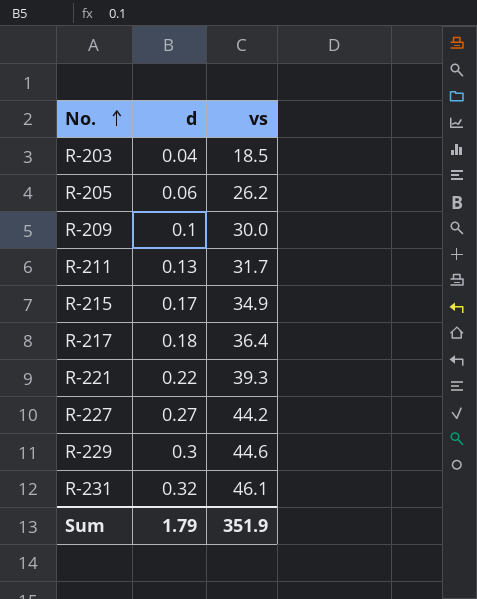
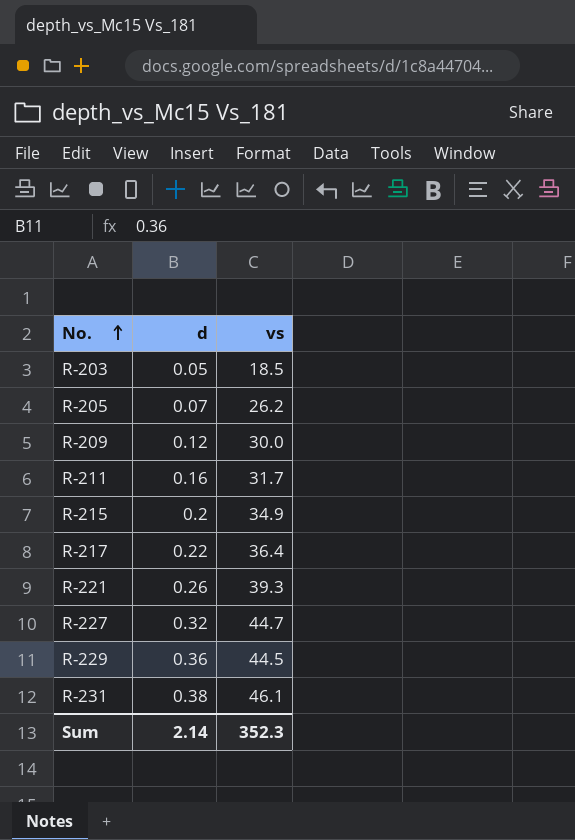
R-203 | d: 0.04 -> 0.05
R-205 | d: 0.06 -> 0.07
R-209 | d: 0.1 -> 0.12
R-211 | d: 0.13 -> 0.16
R-215 | d: 0.17 -> 0.2
R-217 | d: 0.18 -> 0.22
R-221 | d: 0.22 -> 0.26
R-227 | d: 0.27 -> 0.32
R-227 | vs: 44.2 -> 44.7
R-229 | d: 0.3 -> 0.36
R-229 | vs: 44.6 -> 44.5
R-231 | d: 0.32 -> 0.38
Sum | d: 1.79 -> 2.14
Sum | vs: 351.9 -> 352.3

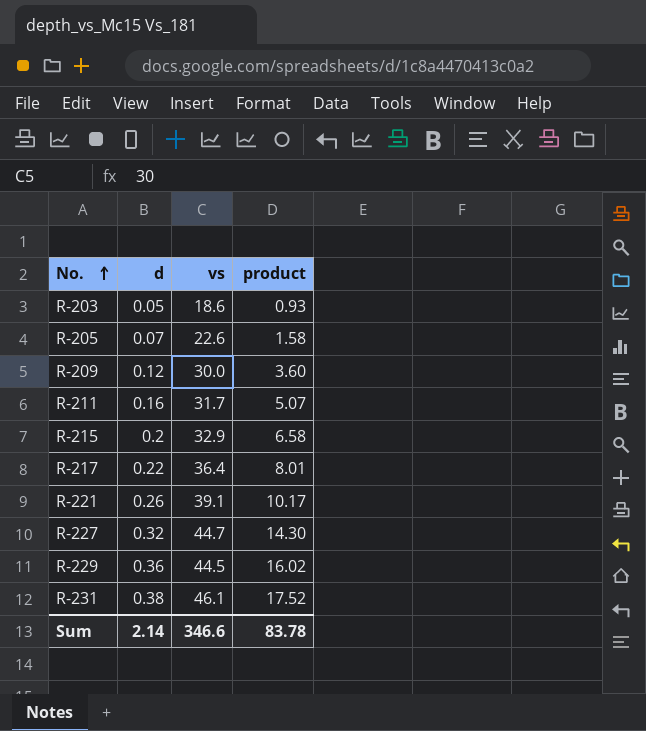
column product | formula: none -> [d] * [vs]
R-203 | vs: 18.5 -> 18.6
R-205 | vs: 26.2 -> 22.6
R-215 | vs: 34.9 -> 32.9
R-221 | vs: 39.3 -> 39.1
Sum | vs: 352.3 -> 346.6

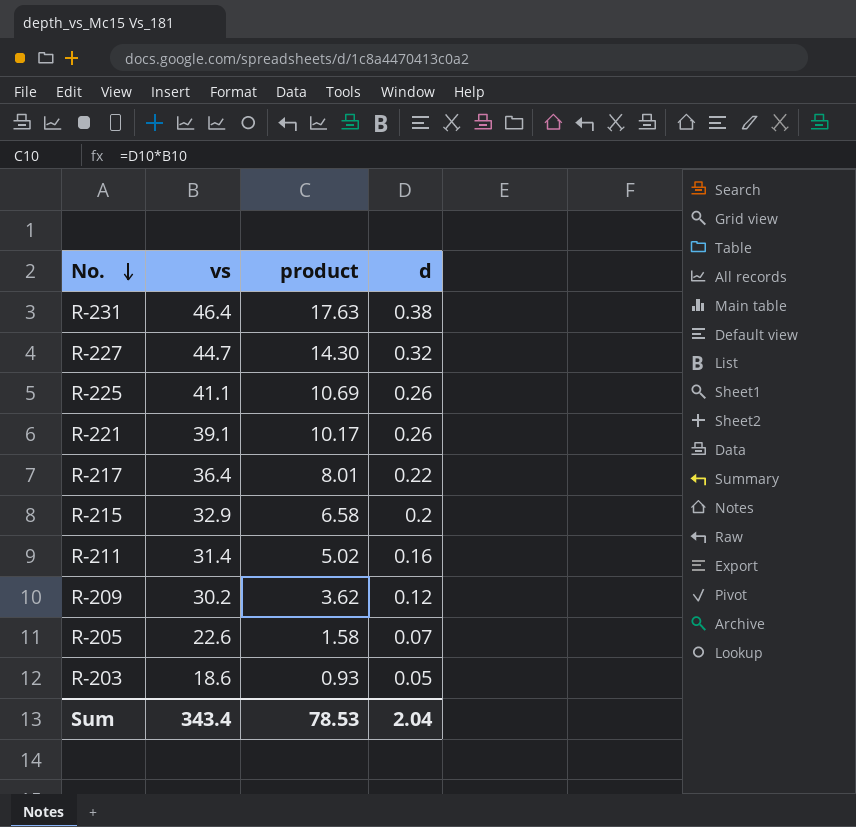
row order: No. ascending -> No. descending
column d | position: 2 -> 4
row R-229: 0.36 | 44.5 | 16.02 -> none
R-231 | vs: 46.1 -> 46.4
R-231 | product: 17.52 -> 17.63
row R-225: none -> 41.1 | 10.69 | 0.26
R-211 | vs: 31.7 -> 31.4
R-211 | product: 5.07 -> 5.02
R-209 | vs: 30.0 -> 30.2
R-209 | product: 3.60 -> 3.62
Sum | vs: 346.6 -> 343.4
Sum | product: 83.78 -> 78.53
Sum | d: 2.14 -> 2.04

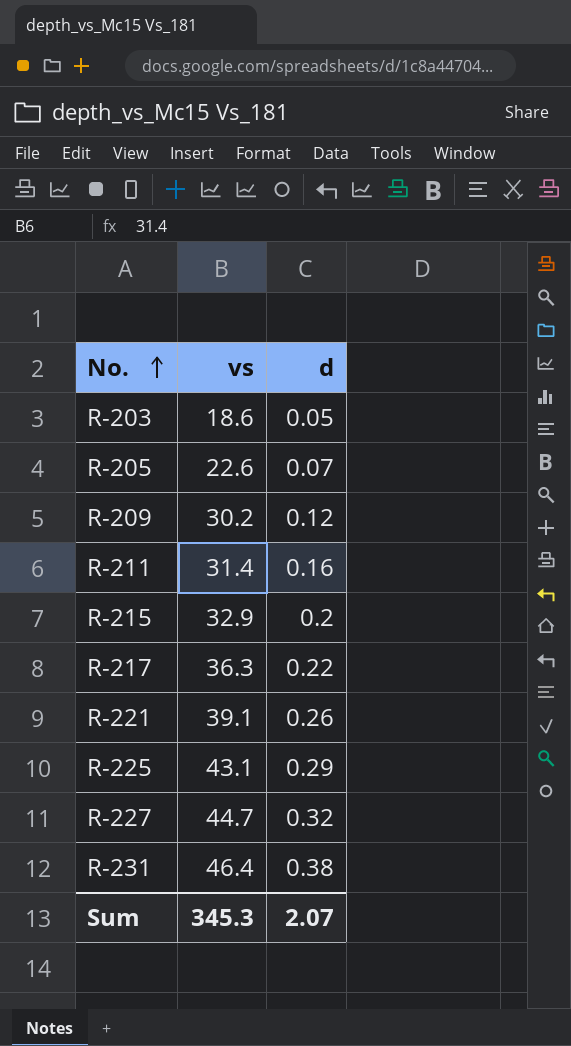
row order: No. descending -> No. ascending
column product | formula: [vs] * [d] -> none
R-217 | vs: 36.4 -> 36.3
R-225 | vs: 41.1 -> 43.1
R-225 | d: 0.26 -> 0.29
Sum | vs: 343.4 -> 345.3
Sum | d: 2.04 -> 2.07

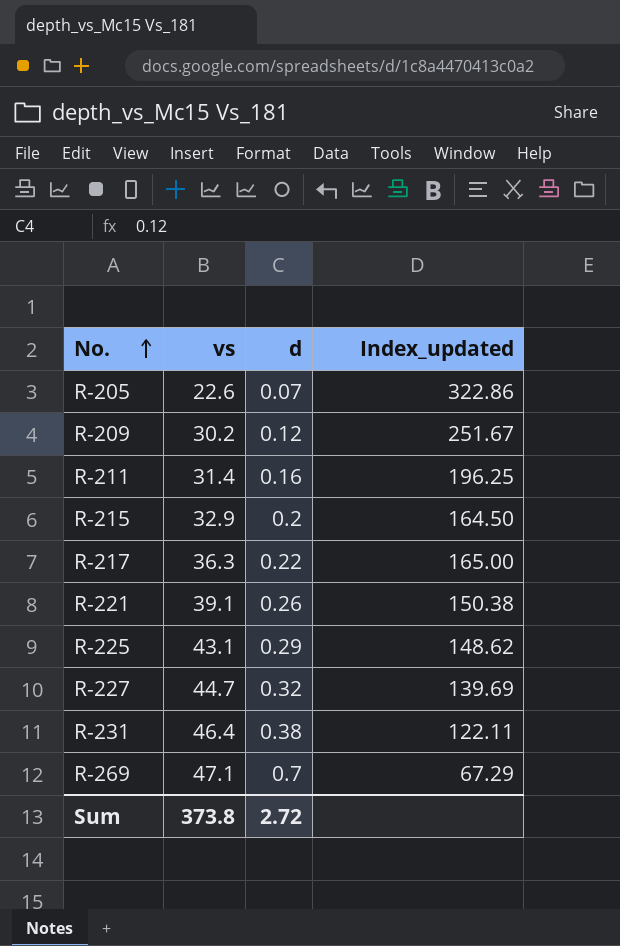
column Index_updated | formula: none -> [vs] / [d]
row R-203: 18.6 | 0.05 -> none
row R-269: none -> 47.1 | 0.7 | 67.29
Sum | vs: 345.3 -> 373.8
Sum | d: 2.07 -> 2.72

